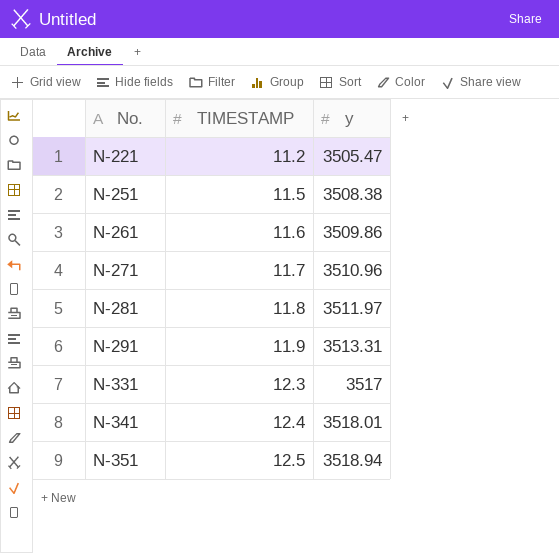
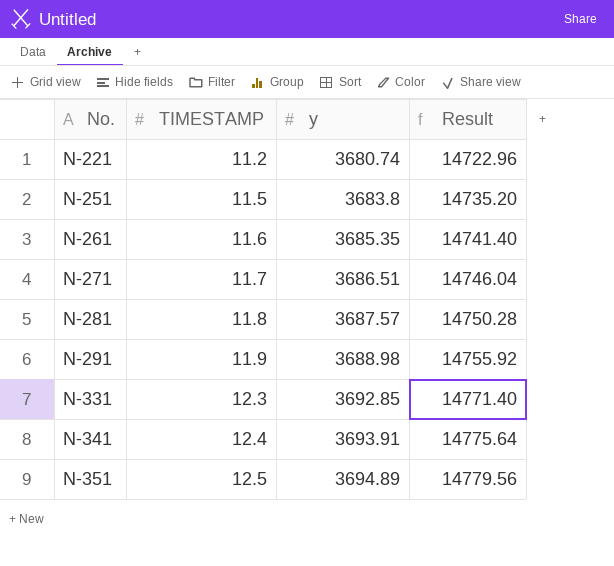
column Result | formula: none -> [y] * 4
N-221 | y: 3505.47 -> 3680.74
N-251 | y: 3508.38 -> 3683.8
N-261 | y: 3509.86 -> 3685.35
N-271 | y: 3510.96 -> 3686.51
N-281 | y: 3511.97 -> 3687.57
N-291 | y: 3513.31 -> 3688.98
N-331 | y: 3517 -> 3692.85
N-341 | y: 3518.01 -> 3693.91
N-351 | y: 3518.94 -> 3694.89

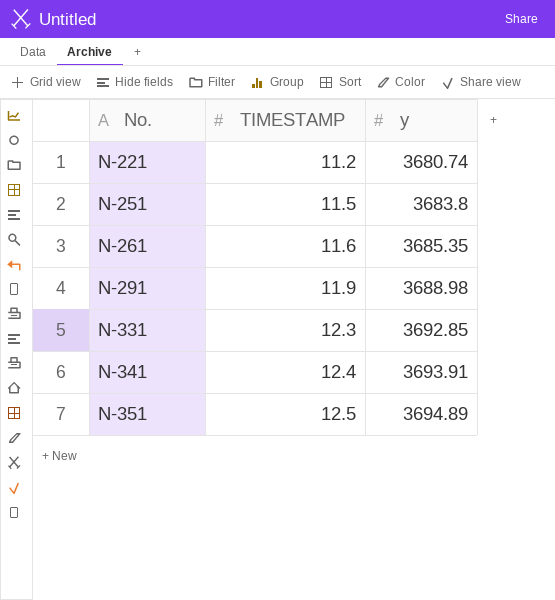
column Result | formula: [y] * 4 -> none
row N-271: 11.7 | 3686.51 | 14746.04 -> none
row N-281: 11.8 | 3687.57 | 14750.28 -> none

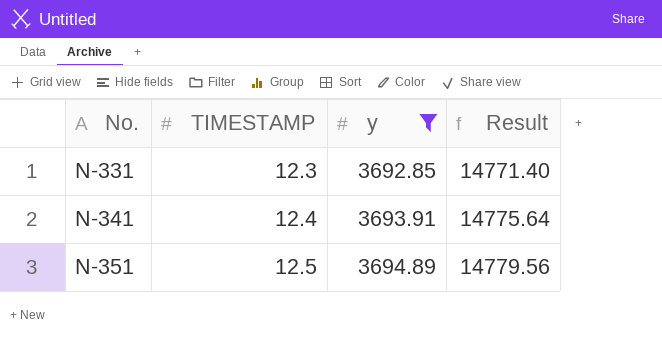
filter: none -> y >= 3692.85
column Result | formula: none -> [y] * 4

